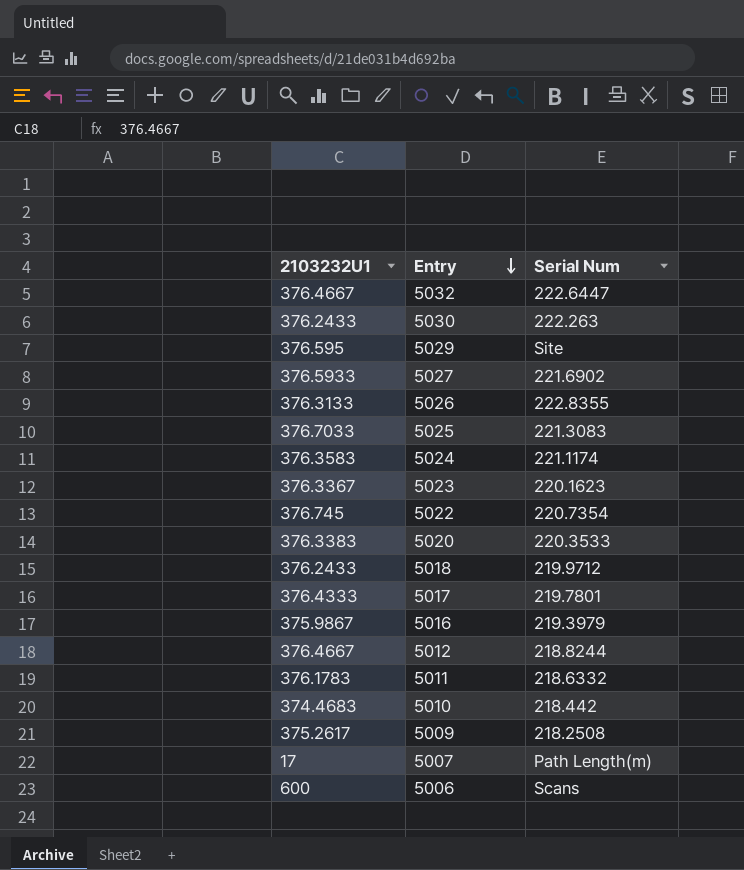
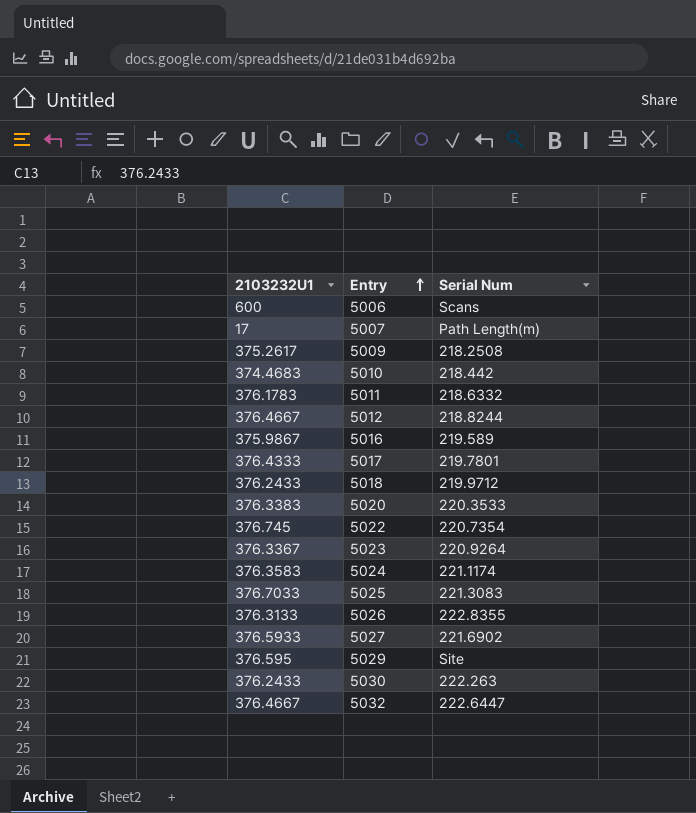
row order: Entry descending -> Entry ascending
5016 | Serial Num: 219.3979 -> 219.589
5023 | Serial Num: 220.1623 -> 220.9264

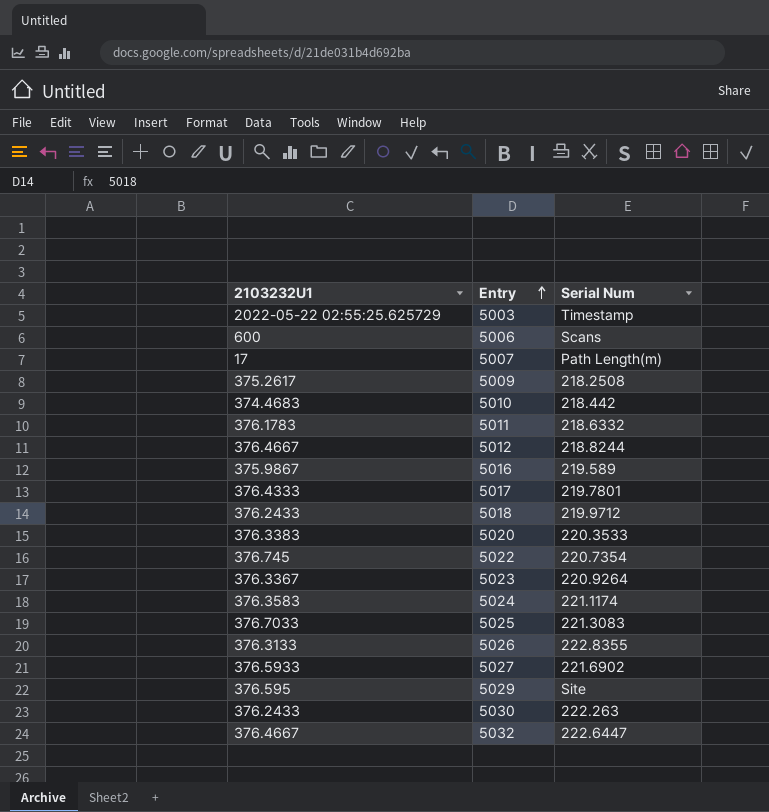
row 5003: none -> 2022-05-22 02:55:25.625729 | Timestamp

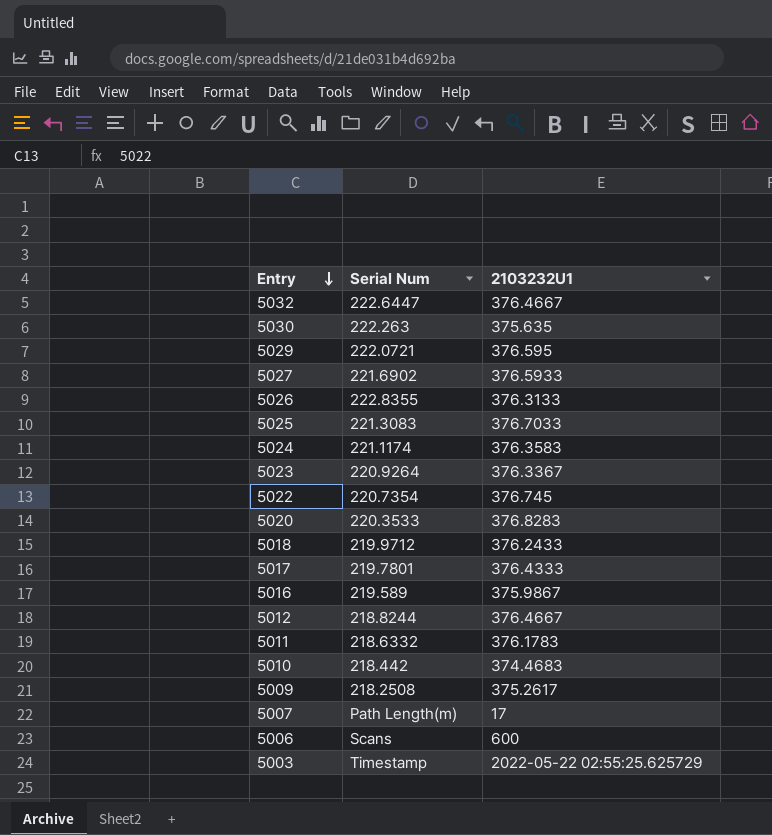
row order: Entry ascending -> Entry descending
column 2103232U1 | position: 1 -> 3
5030 | 2103232U1: 376.2433 -> 375.635
5029 | Serial Num: Site -> 222.0721
5020 | 2103232U1: 376.3383 -> 376.8283

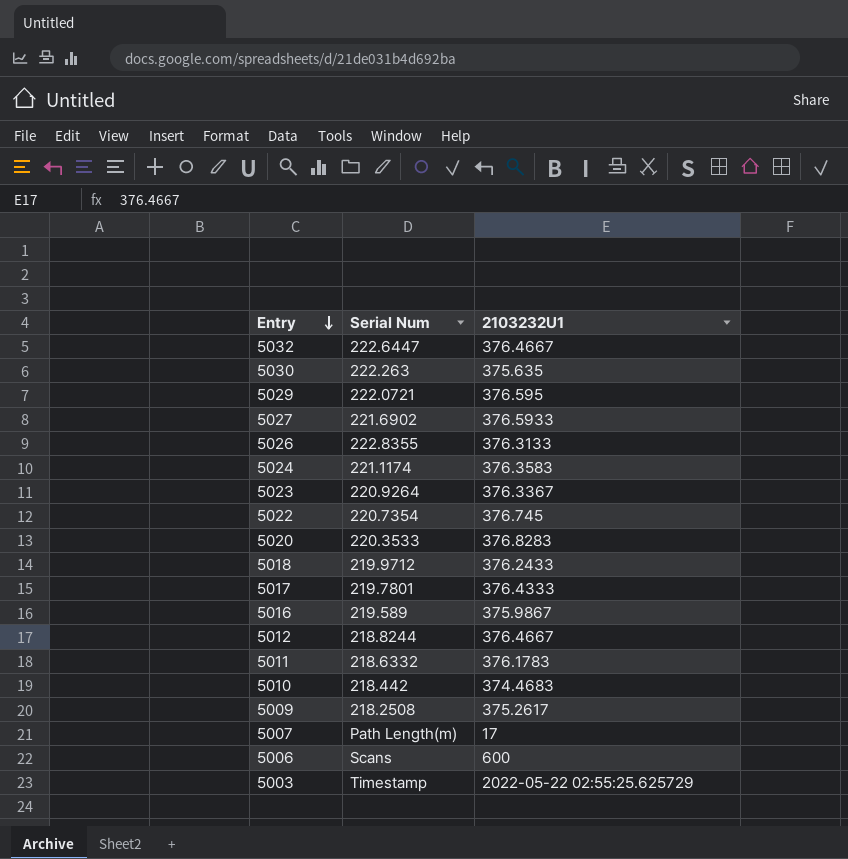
row 5025: 221.3083 | 376.7033 -> none

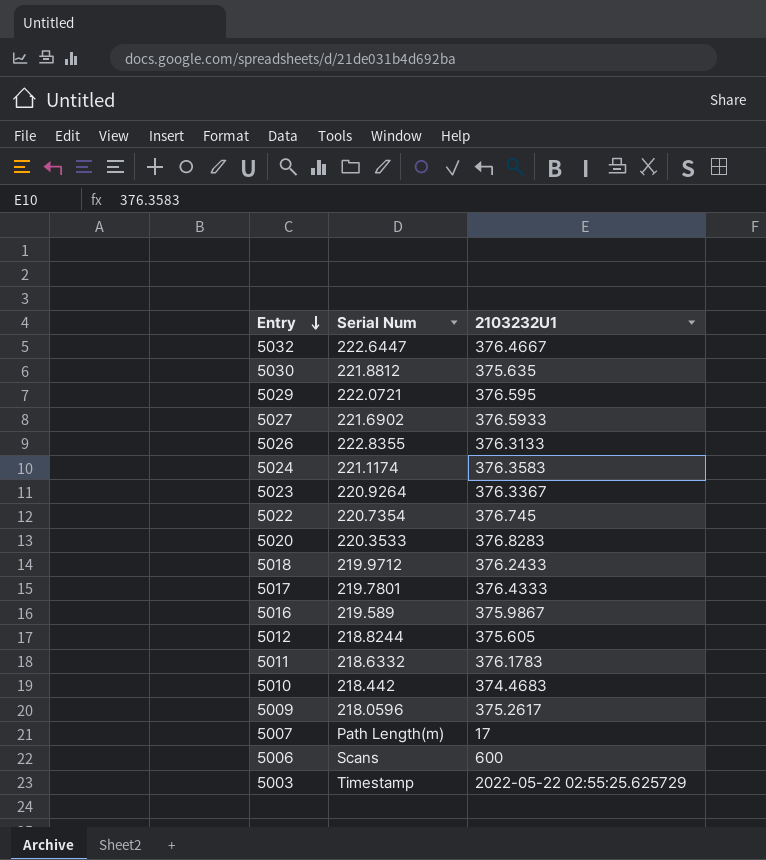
5030 | Serial Num: 222.263 -> 221.8812
5012 | 2103232U1: 376.4667 -> 375.605
5009 | Serial Num: 218.2508 -> 218.0596

